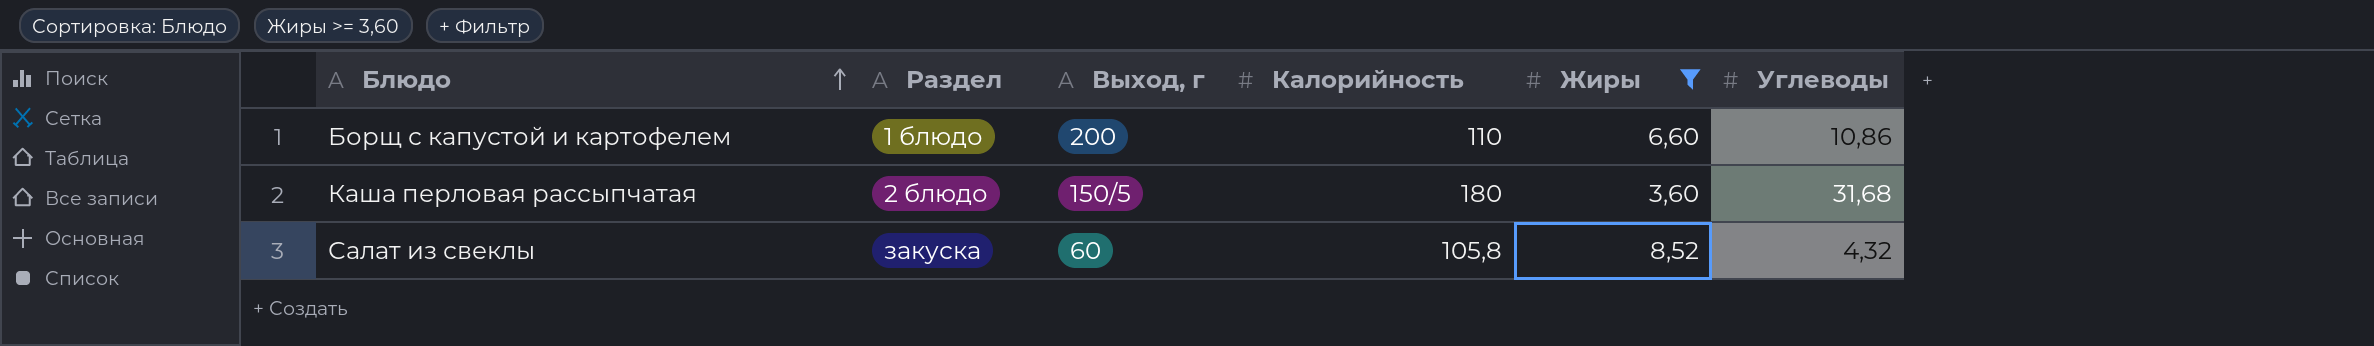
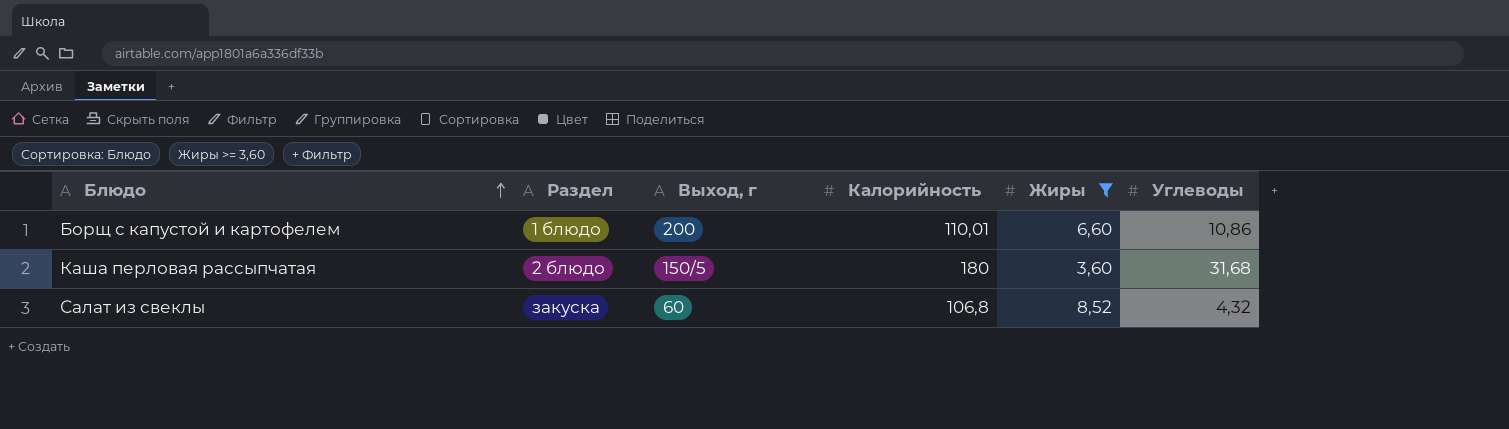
Борщ с капустой и картофелем | Калорийность: 110 -> 110,01
Салат из свеклы | Калорийность: 105,8 -> 106,8

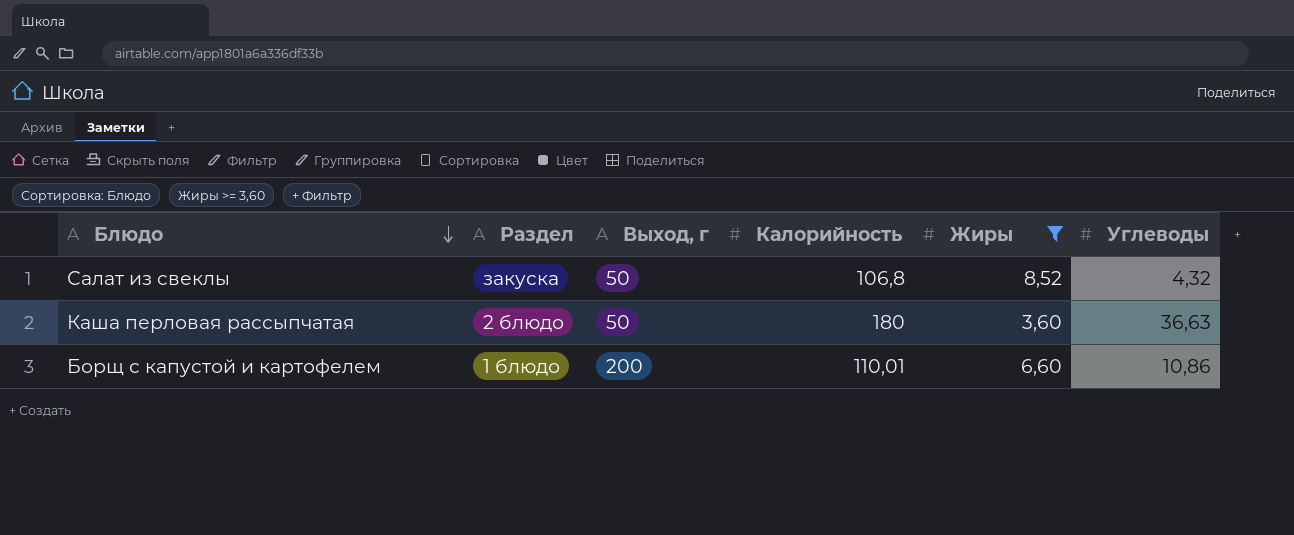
row order: Блюдо ascending -> Блюдо descending
Салат из свеклы | Выход, г: 60 -> 50
Каша перловая рассыпчатая | Выход, г: 150/5 -> 50
Каша перловая рассыпчатая | Углеводы: 31,68 -> 36,63

